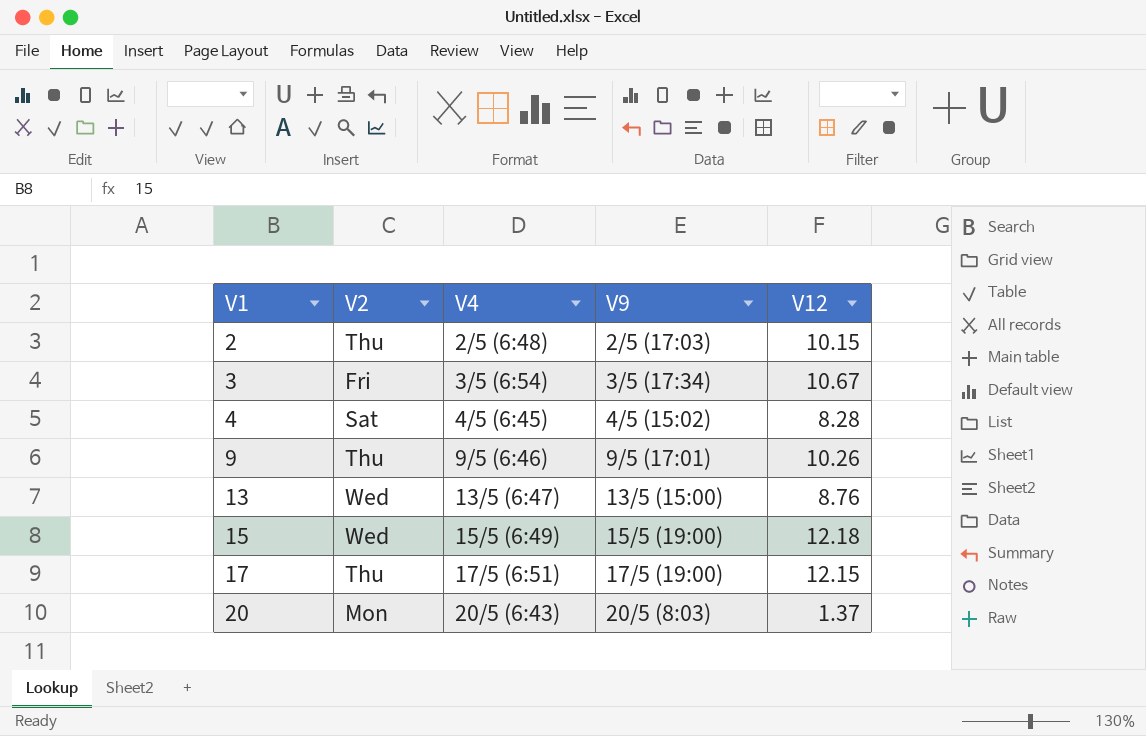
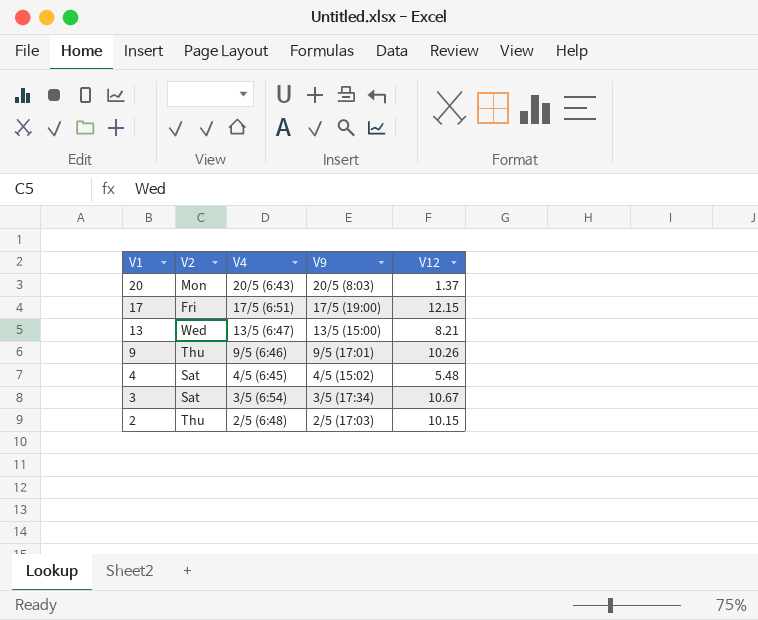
row order: V1 ascending -> V1 descending
row 15: Wed | 15/5 (6:49) | 15/5 (19:00) | 12.18 -> none
17 | V2: Thu -> Fri
13 | V12: 8.76 -> 8.21
4 | V12: 8.28 -> 5.48
3 | V2: Fri -> Sat

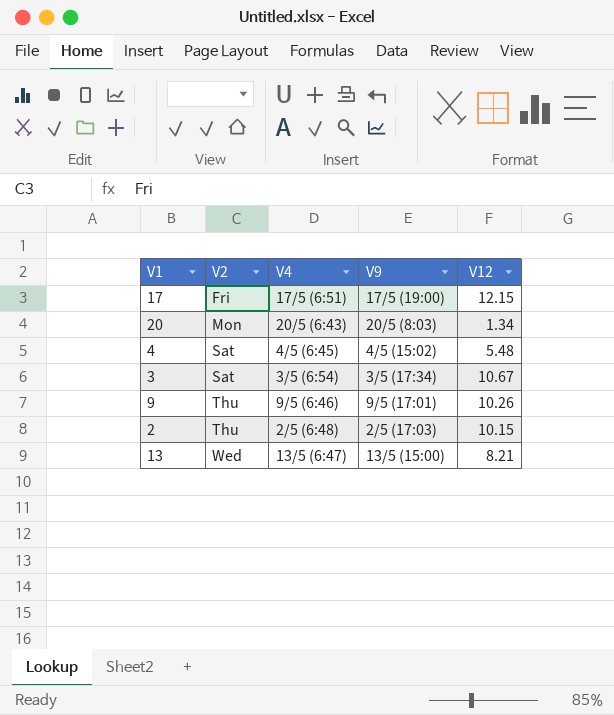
row order: V1 descending -> V2 ascending
20 | V12: 1.37 -> 1.34

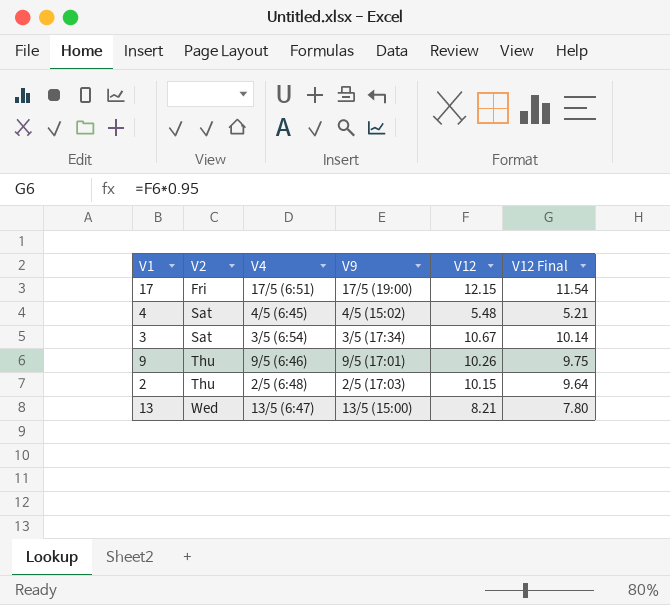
column V12 Final | formula: none -> [V12] * 0.95
row 20: Mon | 20/5 (6:43) | 20/5 (8:03) | 1.34 -> none

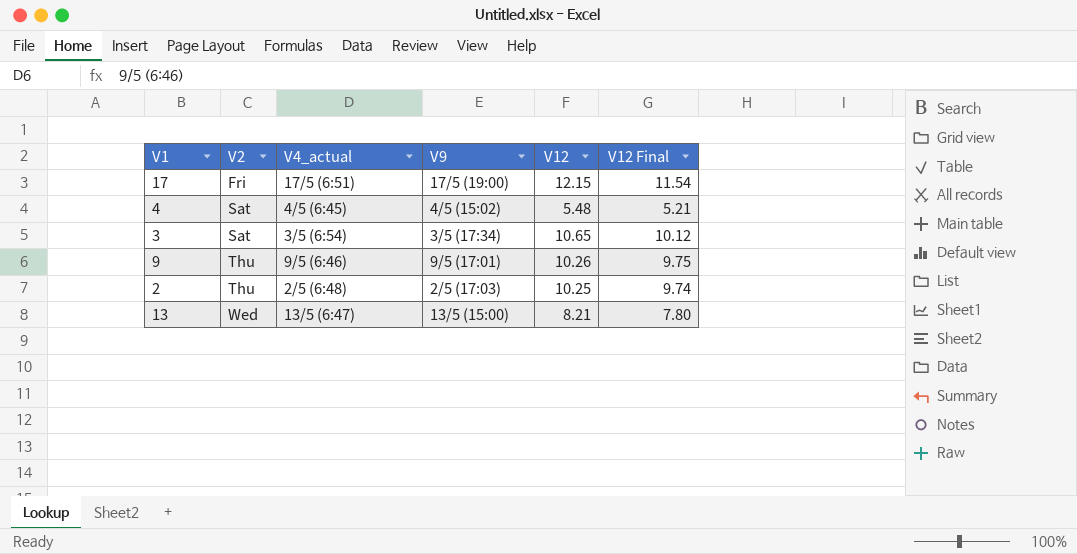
column name: V4 -> V4_actual
3 | V12: 10.67 -> 10.65
3 | V12 Final: 10.14 -> 10.12
2 | V12: 10.15 -> 10.25
2 | V12 Final: 9.64 -> 9.74

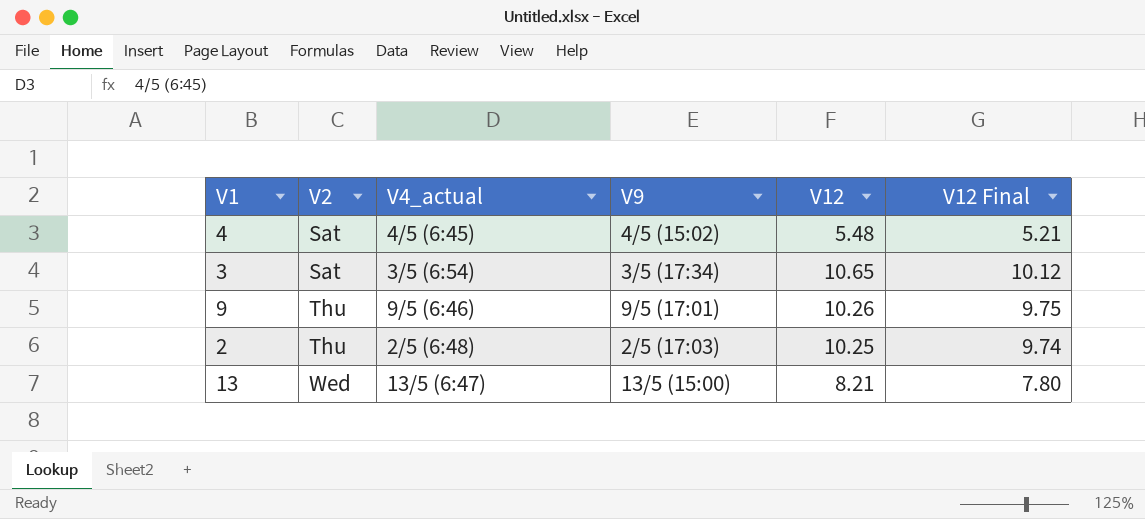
row 17: Fri | 17/5 (6:51) | 17/5 (19:00) | 12.15 | 11.54 -> none

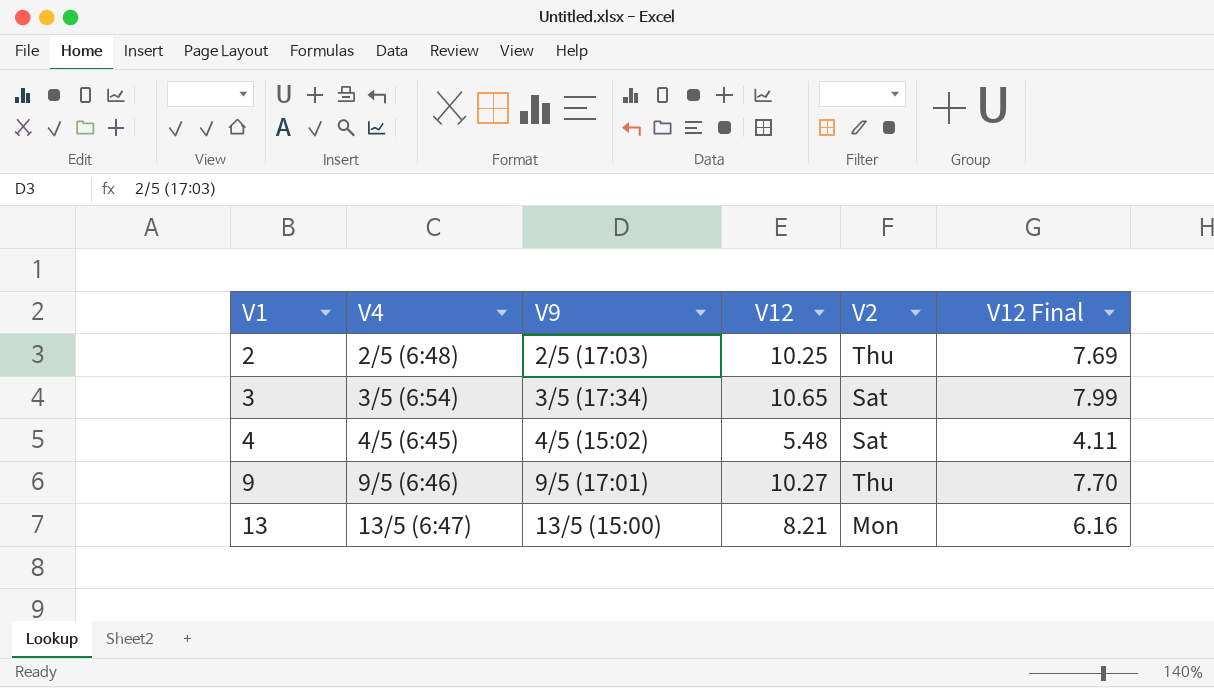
row order: V2 ascending -> V1 ascending
column name: V4_actual -> V4
column V2 | position: 2 -> 5
column V12 Final | formula: [V12] * 0.95 -> [V12] * 0.75
9 | V12: 10.26 -> 10.27
13 | V2: Wed -> Mon

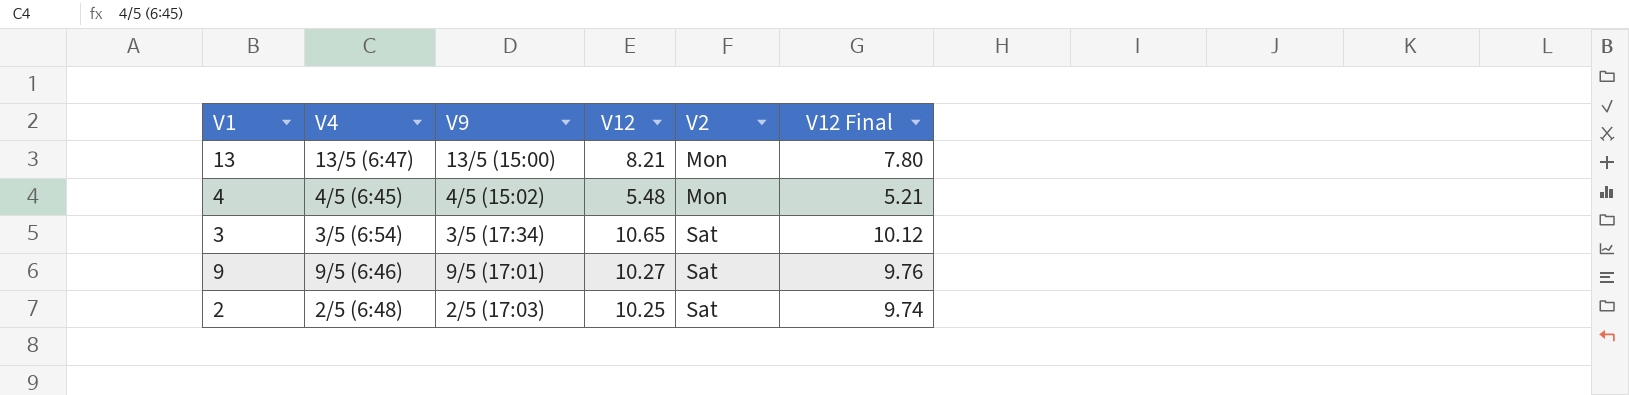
row order: V1 ascending -> V2 ascending
column V12 Final | formula: [V12] * 0.75 -> [V12] * 0.95
4 | V2: Sat -> Mon
9 | V2: Thu -> Sat
2 | V2: Thu -> Sat

